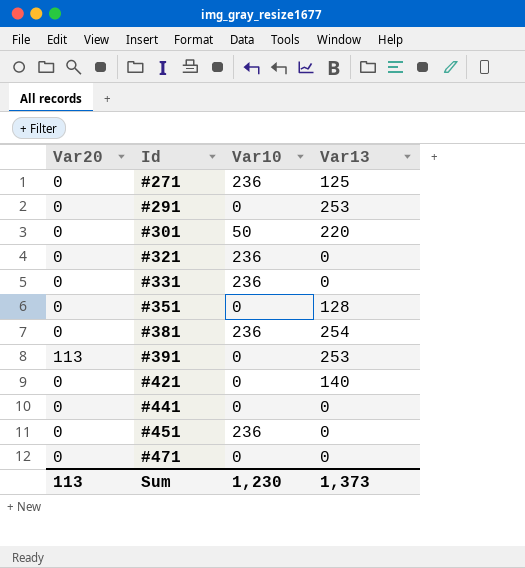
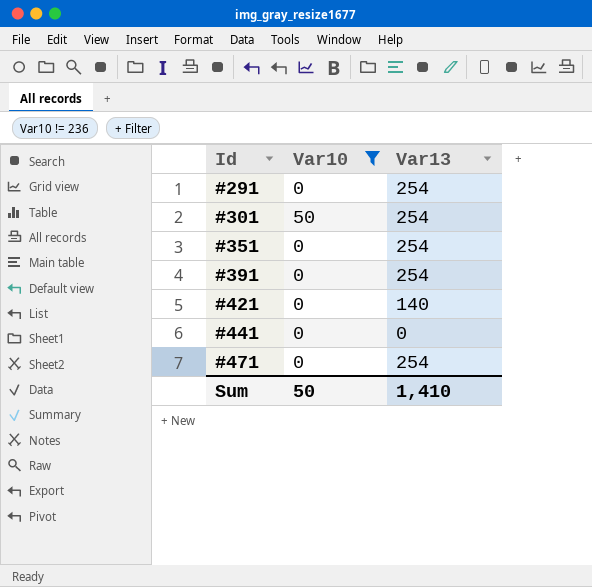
filter: none -> Var10 != 236
column Var20 | position: 1 -> none
#291 | Var13: 253 -> 254
#301 | Var13: 220 -> 254
#351 | Var13: 128 -> 254
#391 | Var13: 253 -> 254
#471 | Var13: 0 -> 254
Sum | Var10: 1,230 -> 50
Sum | Var13: 1,373 -> 1,410

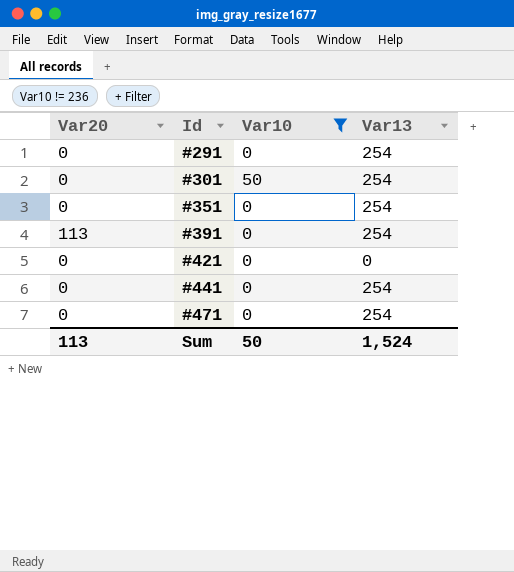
column Var20 | position: none -> 1
#421 | Var13: 140 -> 0
#441 | Var13: 0 -> 254
Sum | Var13: 1,410 -> 1,524

